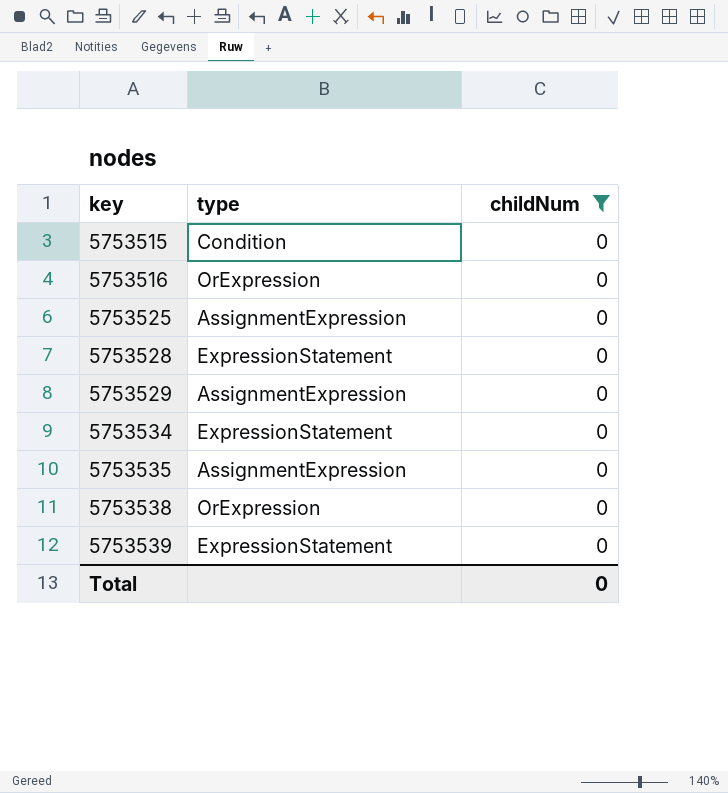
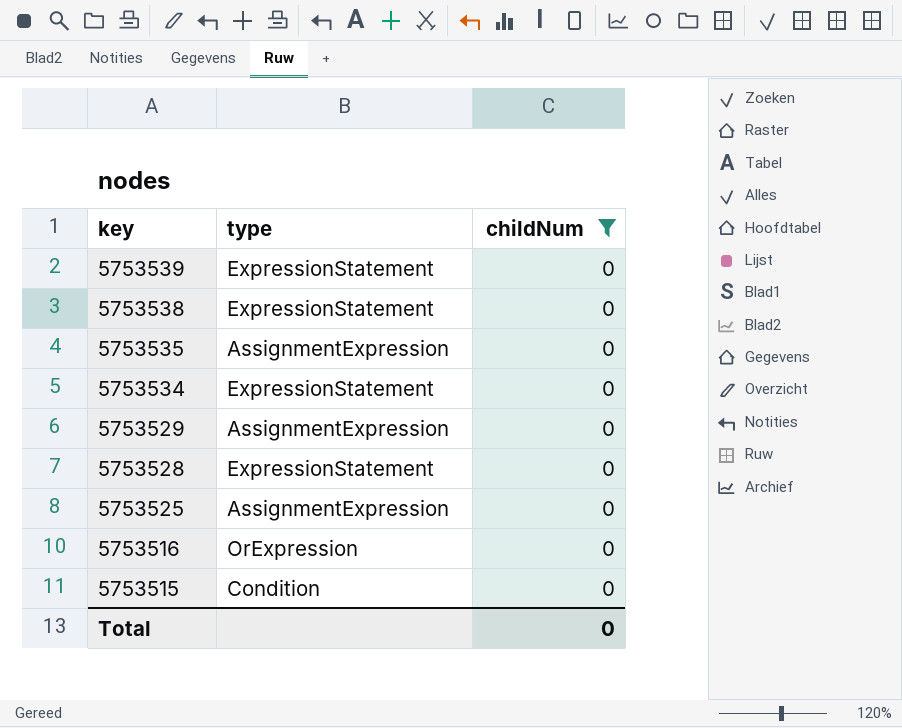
row order: key ascending -> key descending
5753538 | type: OrExpression -> ExpressionStatement

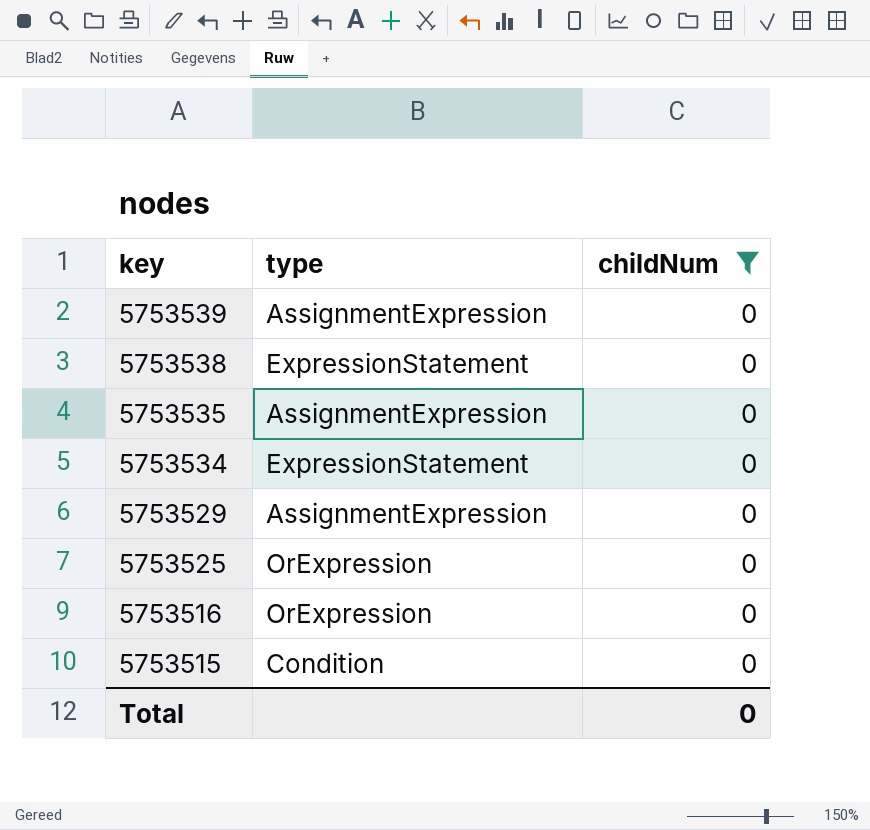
row 5753528: ExpressionStatement | 0 -> none
5753539 | type: ExpressionStatement -> AssignmentExpression
5753525 | type: AssignmentExpression -> OrExpression

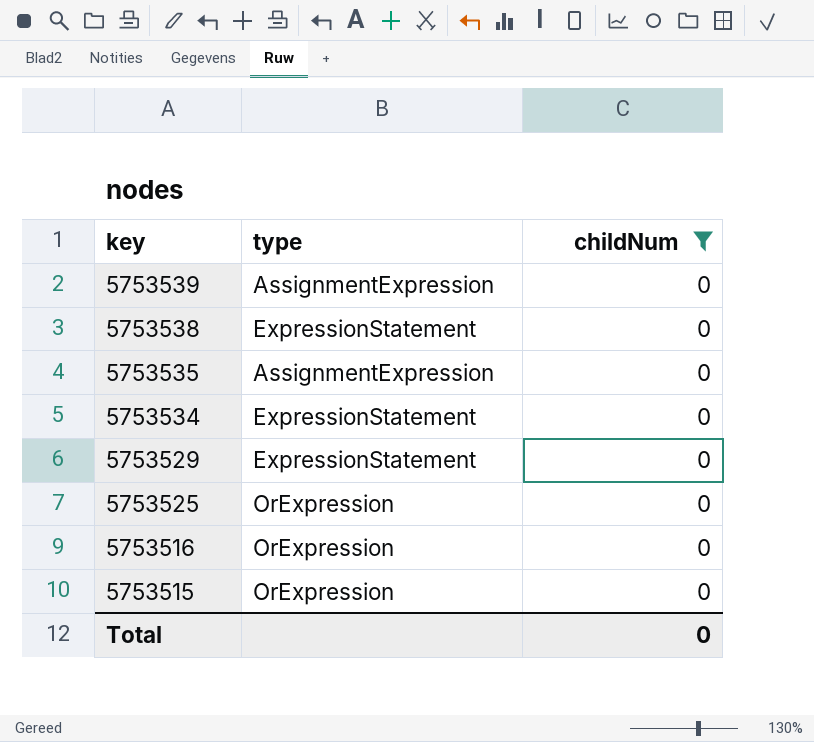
5753529 | type: AssignmentExpression -> ExpressionStatement
5753515 | type: Condition -> OrExpression

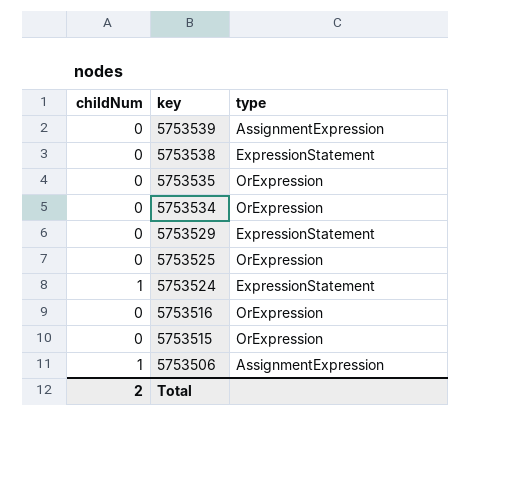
filter: childNum = 0 -> none
column childNum | position: 3 -> 1
5753535 | type: AssignmentExpression -> OrExpression
5753534 | type: ExpressionStatement -> OrExpression
Total | childNum: 0 -> 2

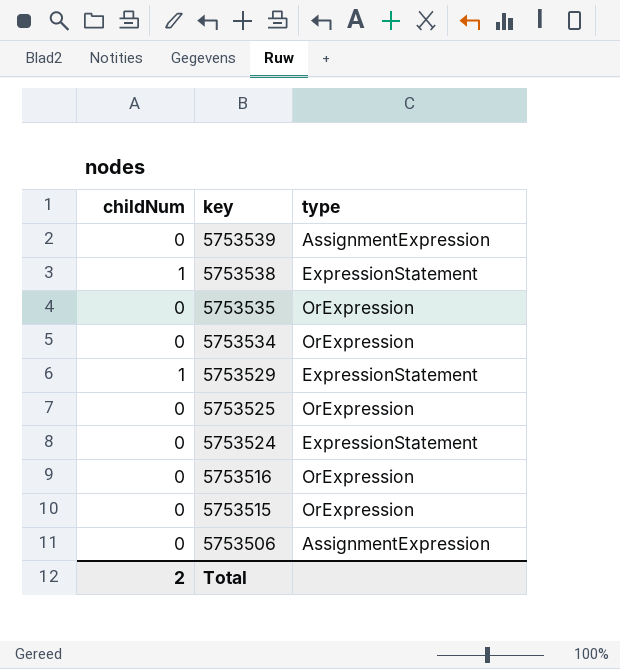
5753538 | childNum: 0 -> 1
5753529 | childNum: 0 -> 1
5753524 | childNum: 1 -> 0
5753506 | childNum: 1 -> 0

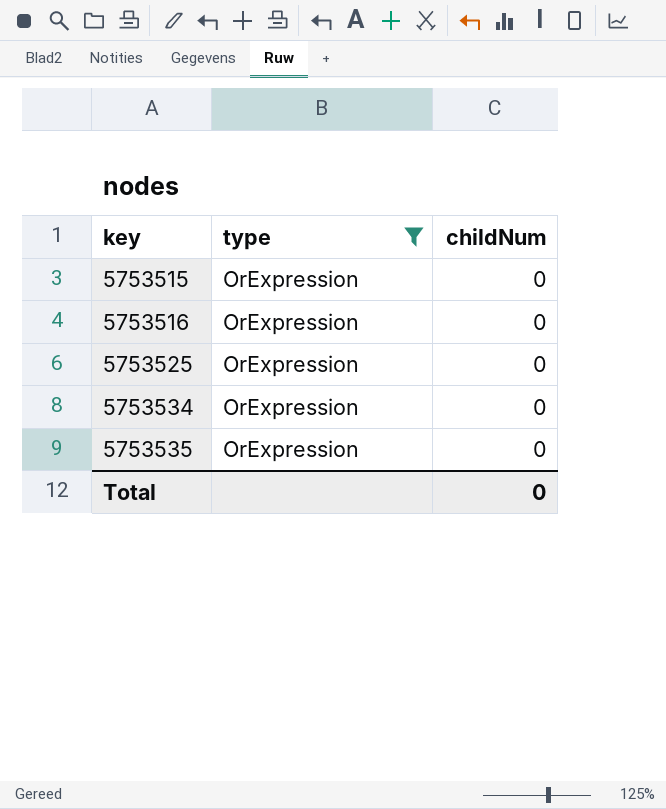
filter: none -> type = OrExpression
row order: key descending -> key ascending
column childNum | position: 1 -> 3
Total | childNum: 2 -> 0

